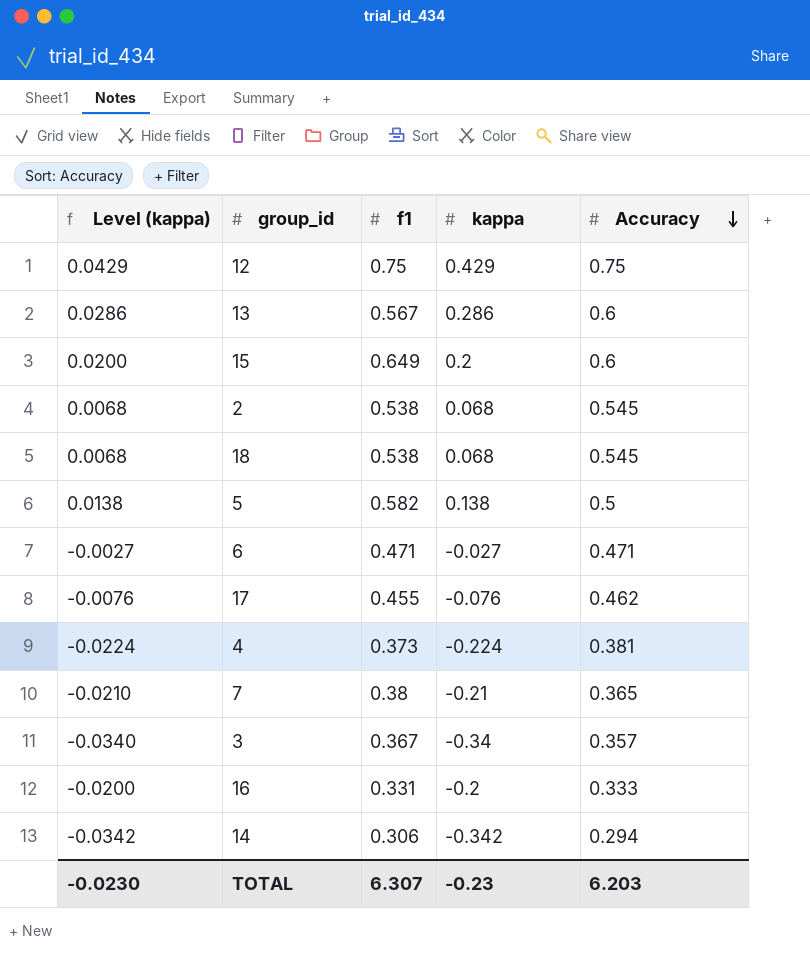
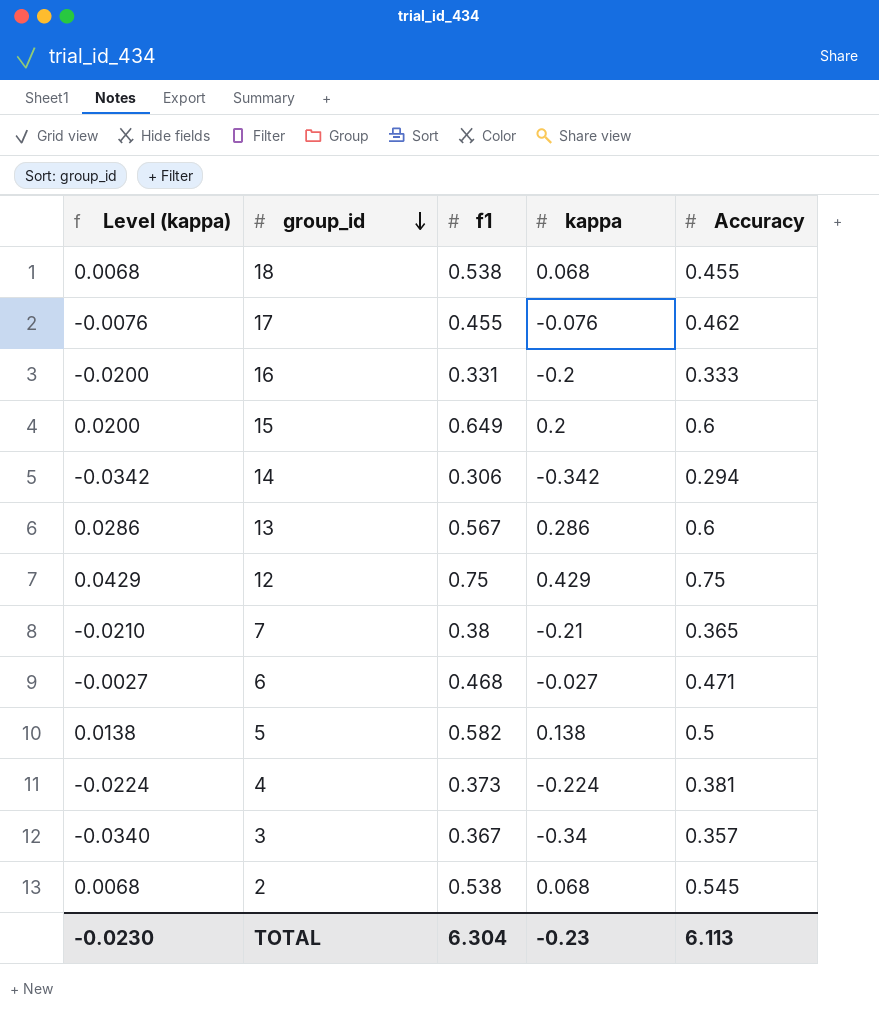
row order: Accuracy descending -> group_id descending
18 | Accuracy: 0.545 -> 0.455
6 | f1: 0.471 -> 0.468
TOTAL | f1: 6.307 -> 6.304
TOTAL | Accuracy: 6.203 -> 6.113

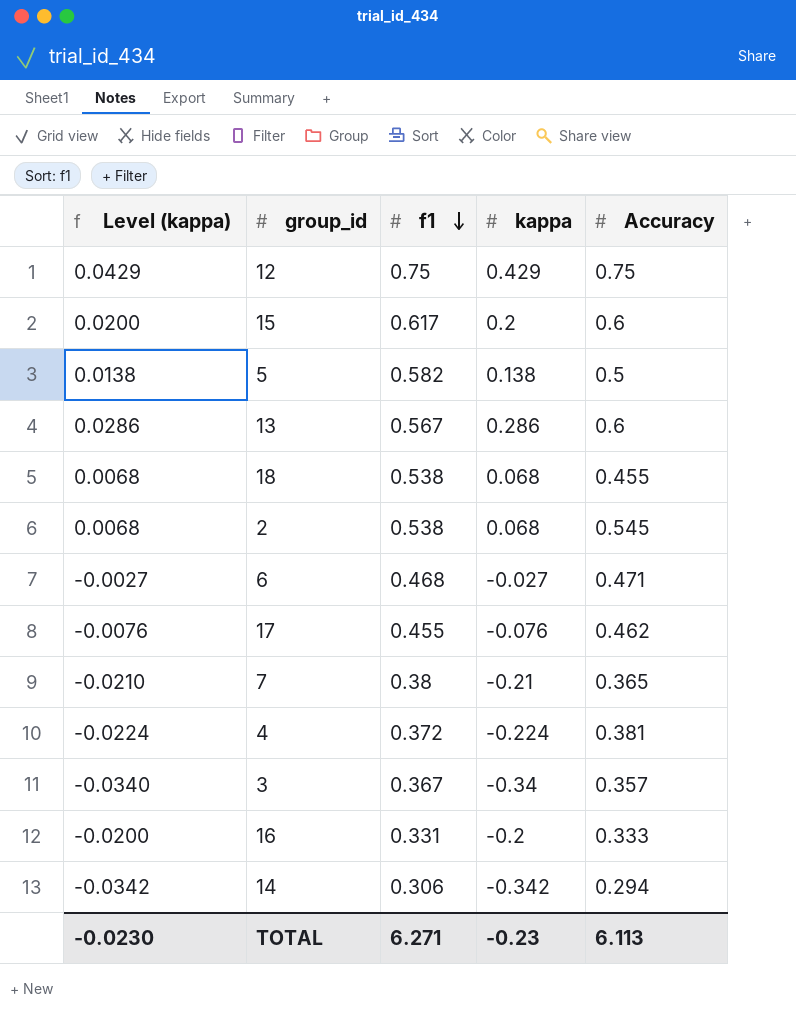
row order: group_id descending -> f1 descending
15 | f1: 0.649 -> 0.617
4 | f1: 0.373 -> 0.372
TOTAL | f1: 6.304 -> 6.271

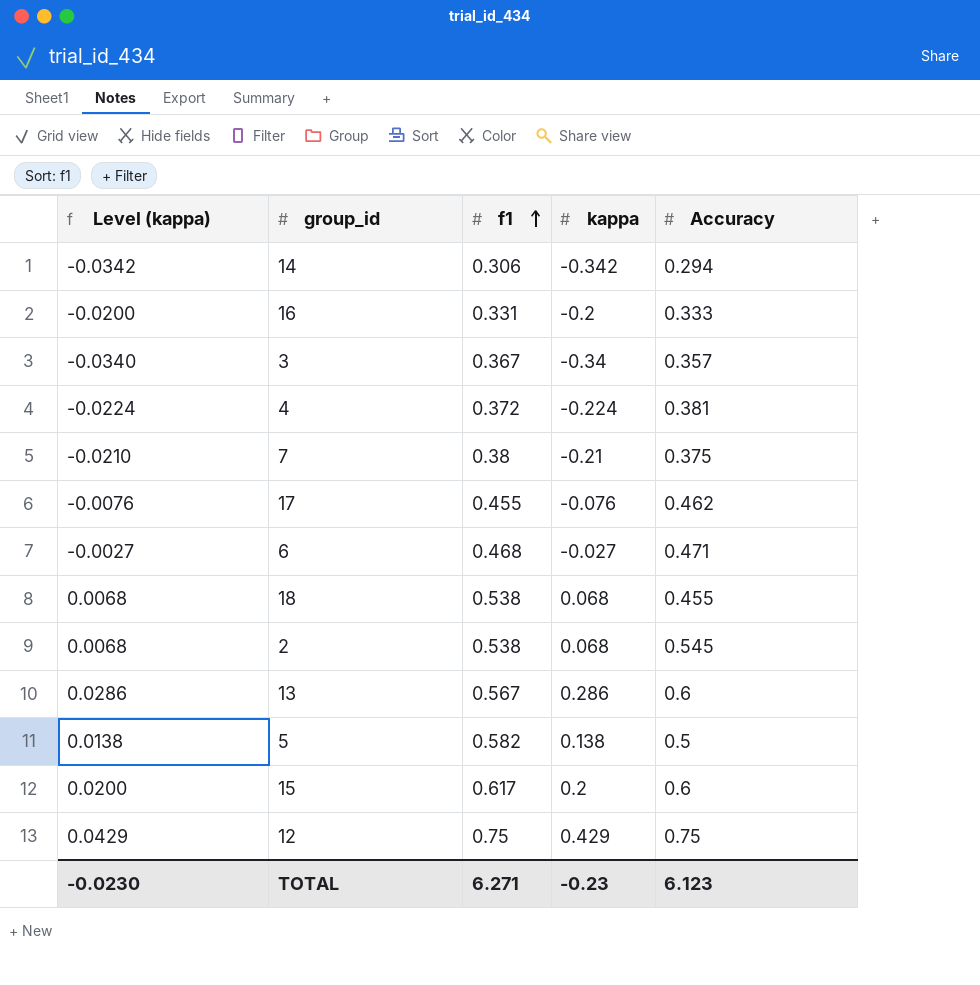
row order: f1 descending -> f1 ascending
7 | Accuracy: 0.365 -> 0.375
TOTAL | Accuracy: 6.113 -> 6.123

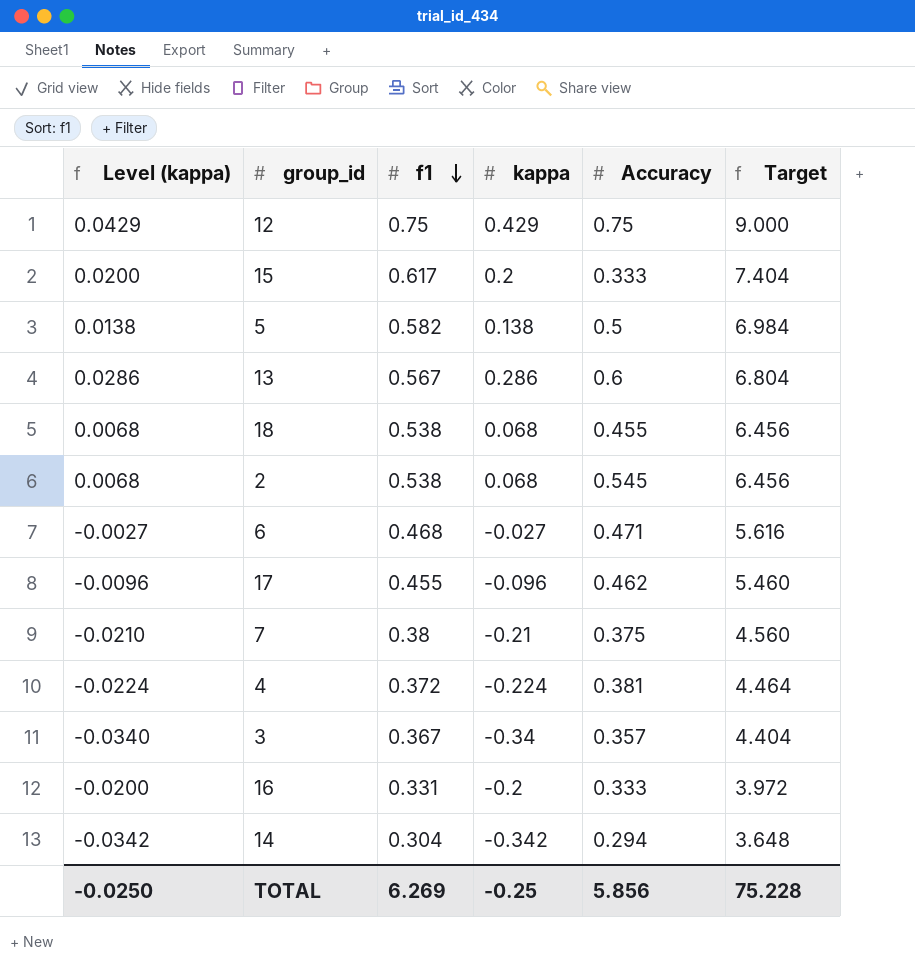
row order: f1 ascending -> f1 descending
column Target | formula: none -> [f1] * 12
15 | Accuracy: 0.6 -> 0.333
17 | Level (kappa): -0.0076 -> -0.0096
17 | kappa: -0.076 -> -0.096
14 | f1: 0.306 -> 0.304
TOTAL | Level (kappa): -0.0230 -> -0.0250
TOTAL | f1: 6.271 -> 6.269
TOTAL | kappa: -0.23 -> -0.25
TOTAL | Accuracy: 6.123 -> 5.856

